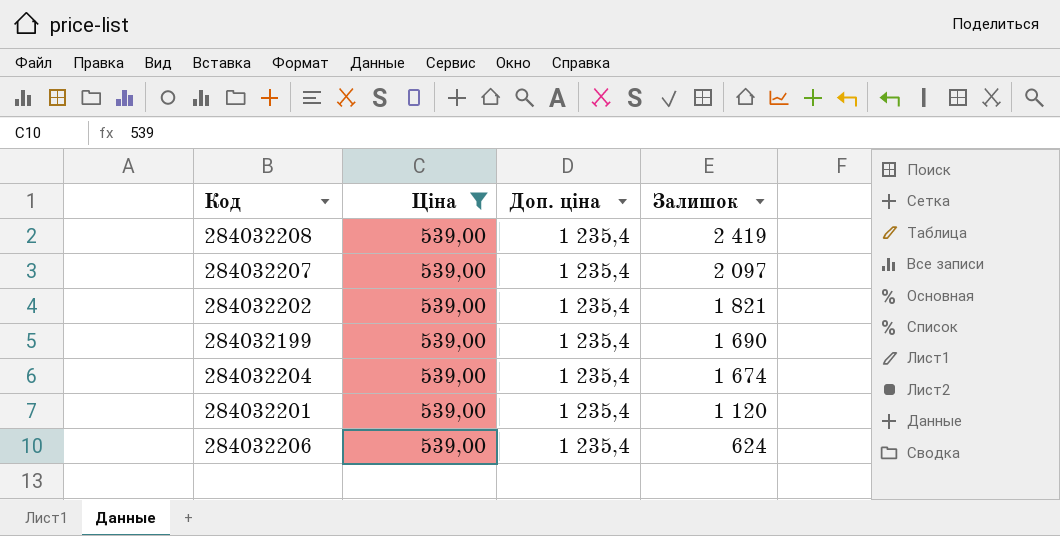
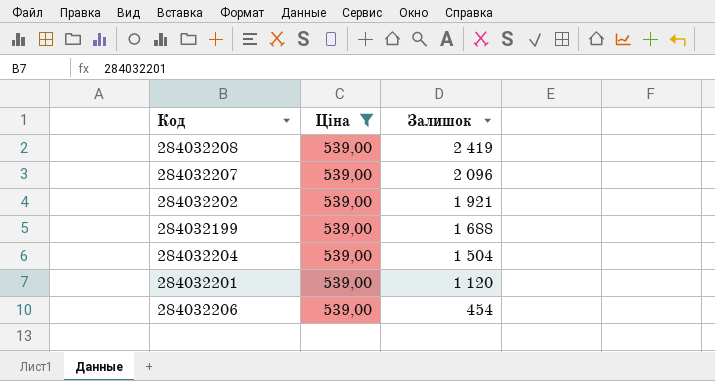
column Доп. ціна | position: 3 -> none
284032207 | Залишок: 2 097 -> 2 096
284032202 | Залишок: 1 821 -> 1 921
284032199 | Залишок: 1 690 -> 1 688
284032204 | Залишок: 1 674 -> 1 504
284032206 | Залишок: 624 -> 454

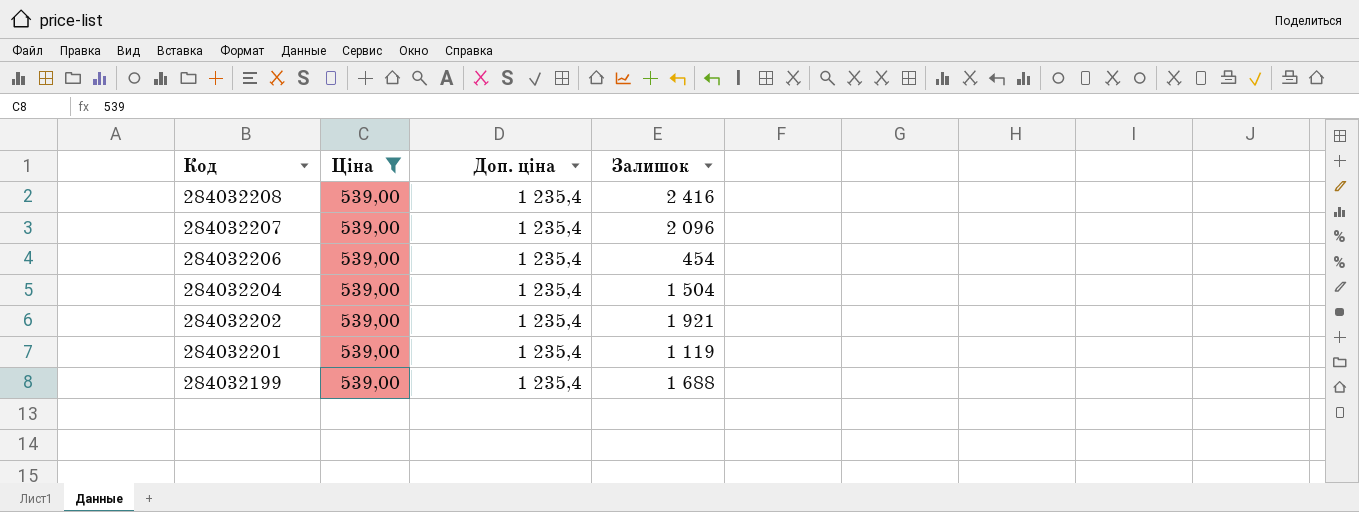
row order: Залишок descending -> Код descending
column Доп. ціна | position: none -> 3
284032208 | Залишок: 2 419 -> 2 416
284032201 | Залишок: 1 120 -> 1 119

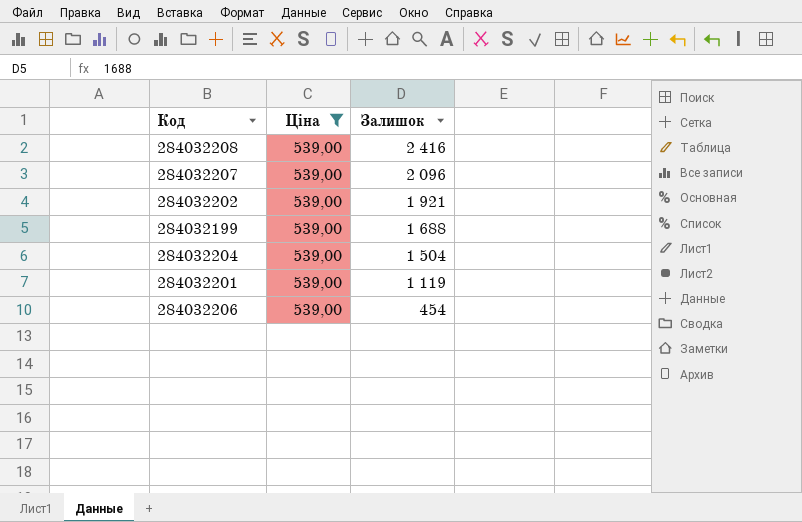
row order: Код descending -> Залишок descending
column Доп. ціна | position: 3 -> none

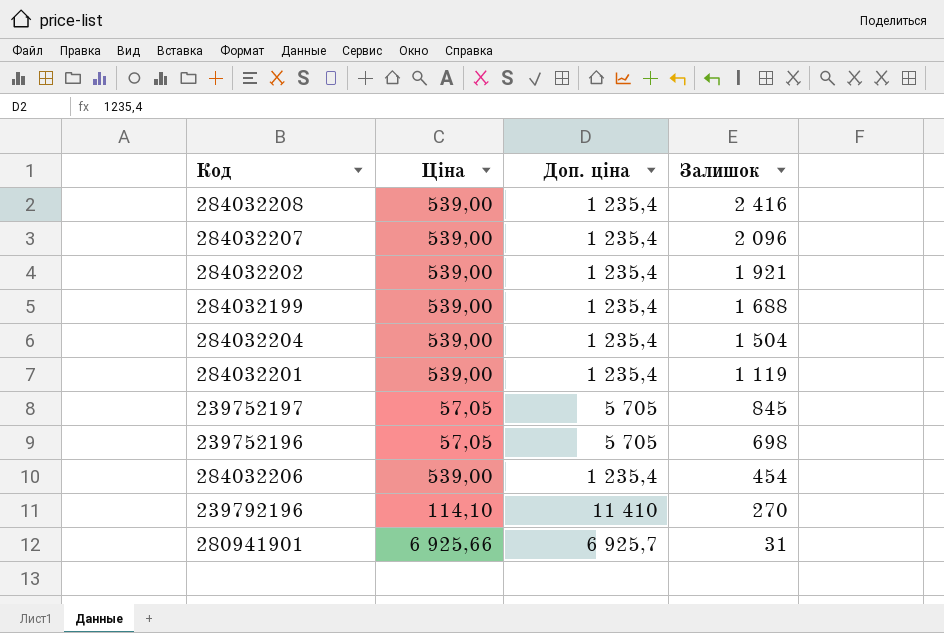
filter: Ціна = 539,00 -> none
column Доп. ціна | position: none -> 3

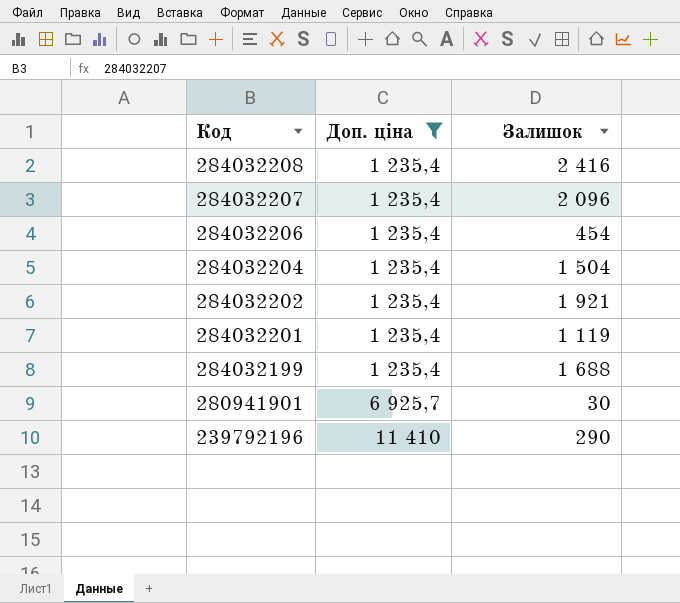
filter: none -> Доп. ціна != 5 705
row order: Залишок descending -> Код descending
column Ціна | position: 2 -> none
280941901 | Залишок: 31 -> 30
239792196 | Залишок: 270 -> 290

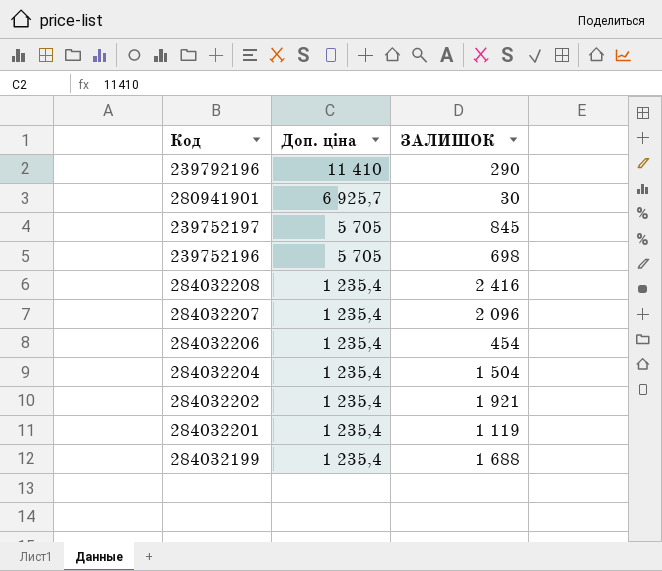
filter: Доп. ціна != 5 705 -> none
row order: Код descending -> Доп. ціна descending
column name: Залишок -> ЗАЛИШОК

